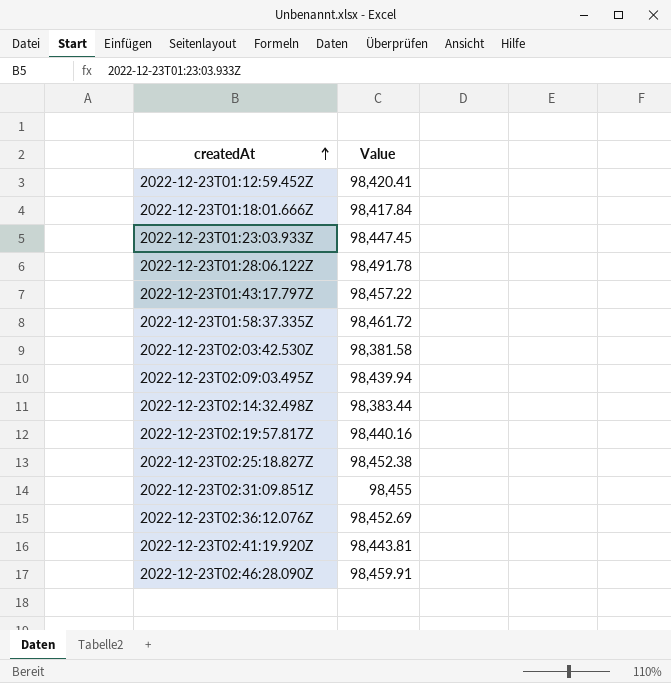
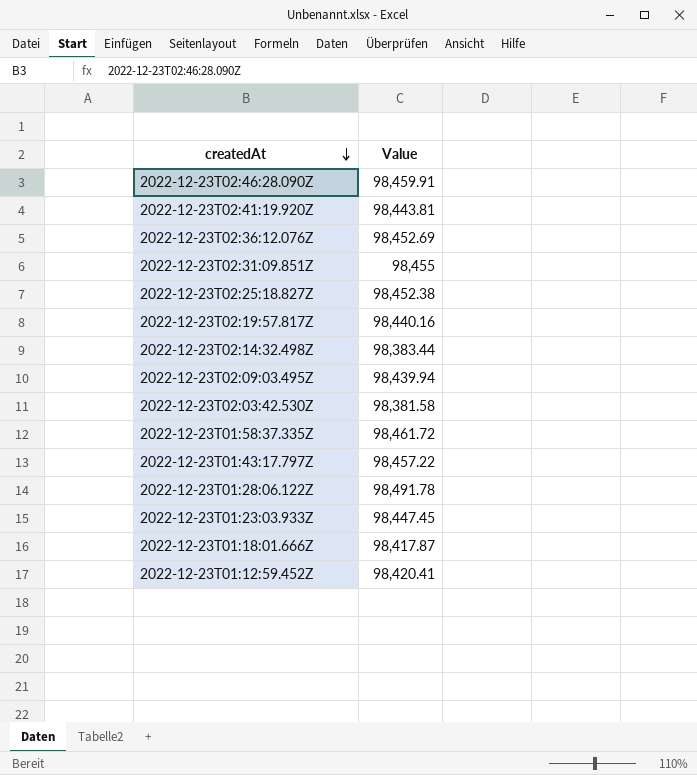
row order: createdAt ascending -> createdAt descending
2022-12-23T01:18:01.666Z | Value: 98,417.84 -> 98,417.87

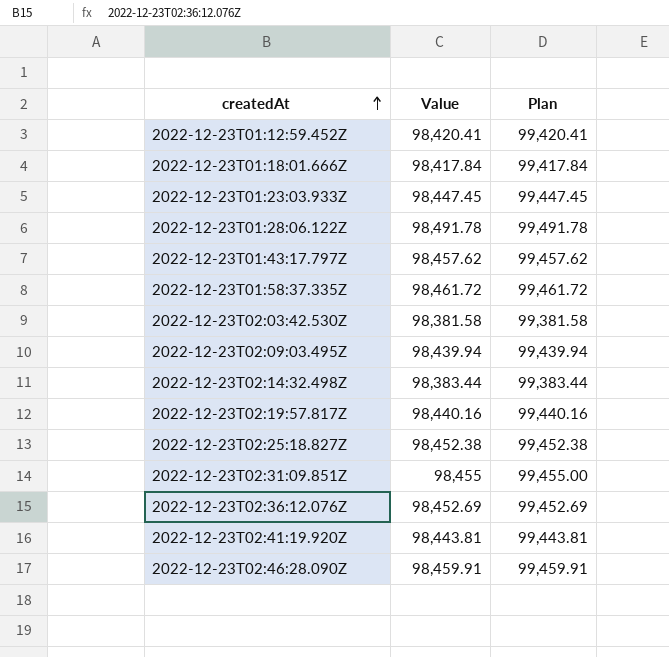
row order: createdAt descending -> createdAt ascending
column Plan | formula: none -> [Value] + 1000
2022-12-23T01:18:01.666Z | Value: 98,417.87 -> 98,417.84
2022-12-23T01:43:17.797Z | Value: 98,457.22 -> 98,457.62

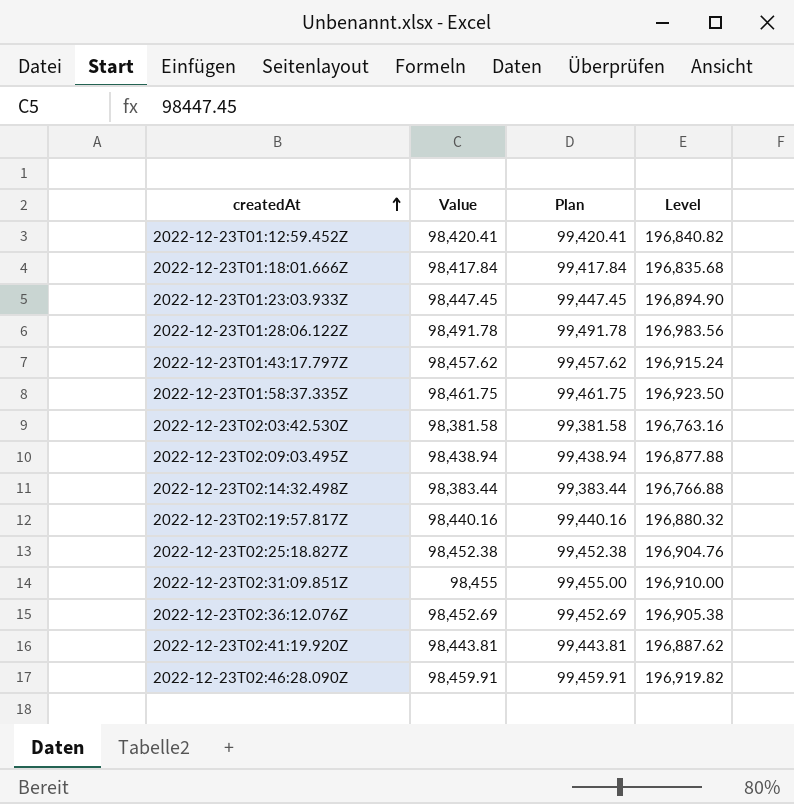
column Level | formula: none -> [Value] * 2
2022-12-23T01:58:37.335Z | Value: 98,461.72 -> 98,461.75
2022-12-23T01:58:37.335Z | Plan: 99,461.72 -> 99,461.75
2022-12-23T02:09:03.495Z | Value: 98,439.94 -> 98,438.94
2022-12-23T02:09:03.495Z | Plan: 99,439.94 -> 99,438.94

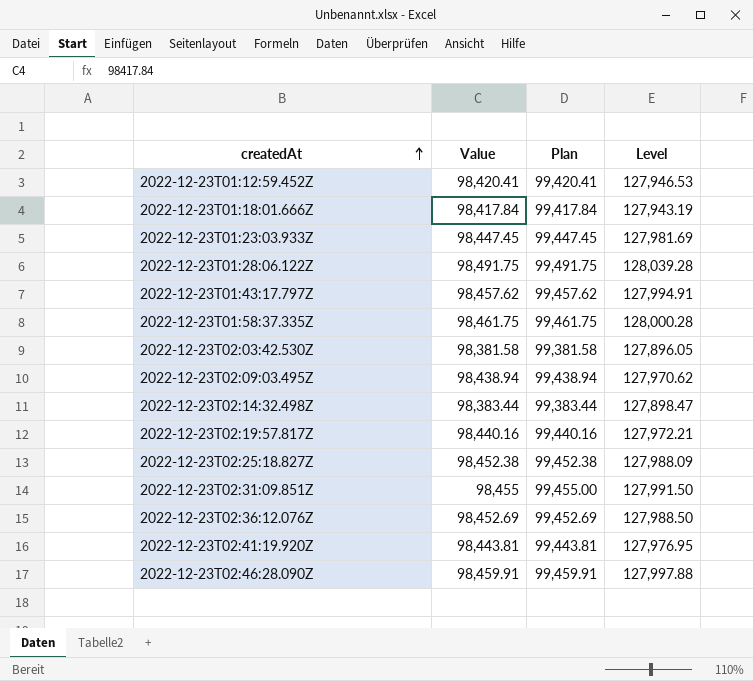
column Level | formula: [Value] * 2 -> [Value] * 1.3
2022-12-23T01:28:06.122Z | Value: 98,491.78 -> 98,491.75
2022-12-23T01:28:06.122Z | Plan: 99,491.78 -> 99,491.75

